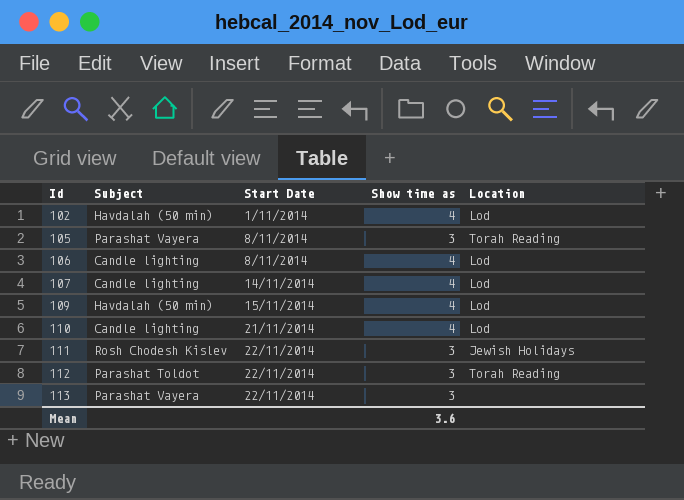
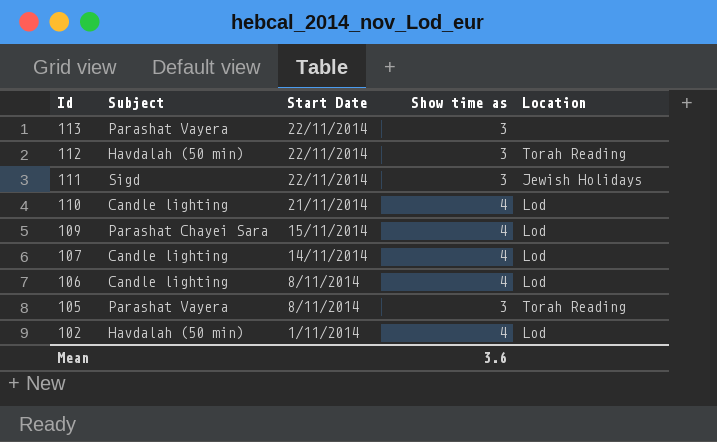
row order: Id ascending -> Id descending
112 | Subject: Parashat Toldot -> Havdalah (50 min)
111 | Subject: Rosh Chodesh Kislev -> Sigd
109 | Subject: Havdalah (50 min) -> Parashat Chayei Sara

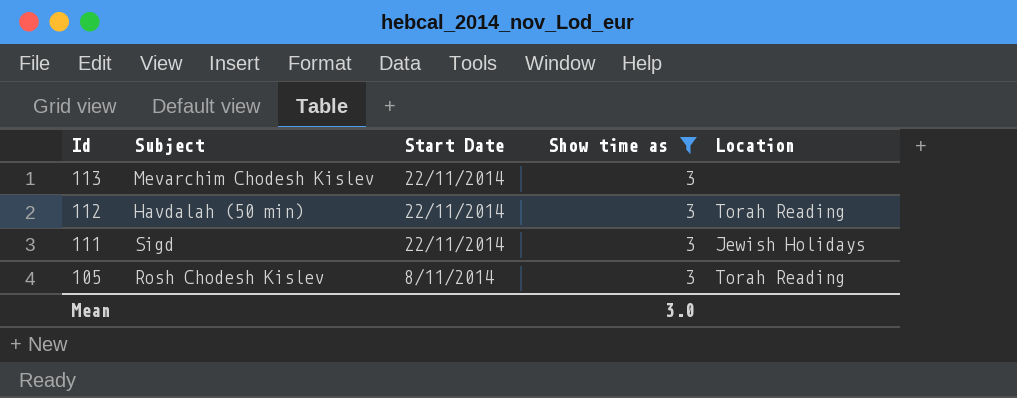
filter: none -> Show time as = 3
113 | Subject: Parashat Vayera -> Mevarchim Chodesh Kislev
105 | Subject: Parashat Vayera -> Rosh Chodesh Kislev
Mean | Show time as: 3.6 -> 3.0

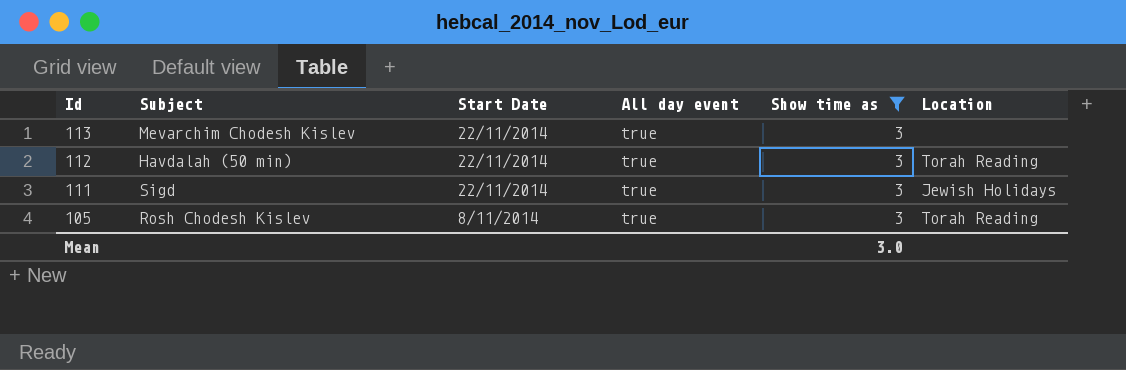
column All day event | position: none -> 4

